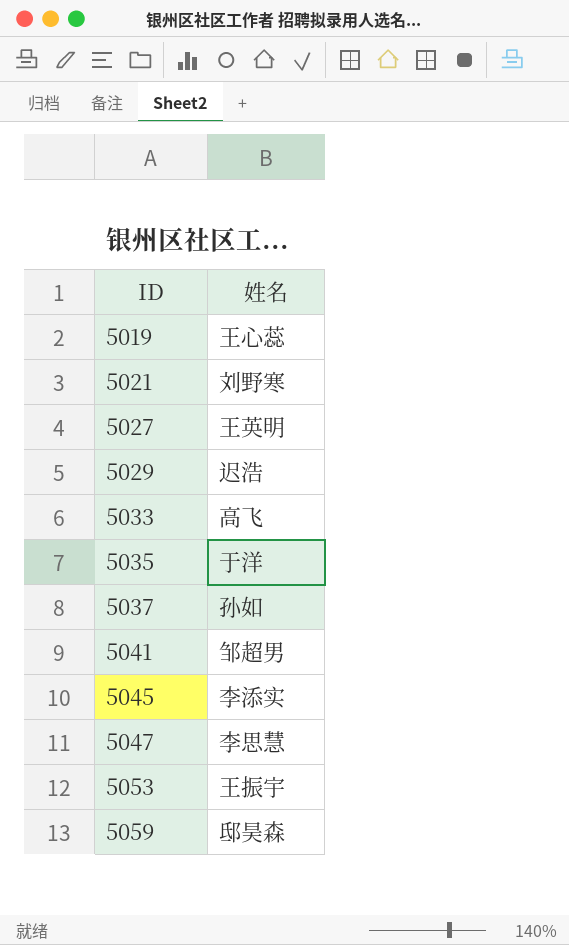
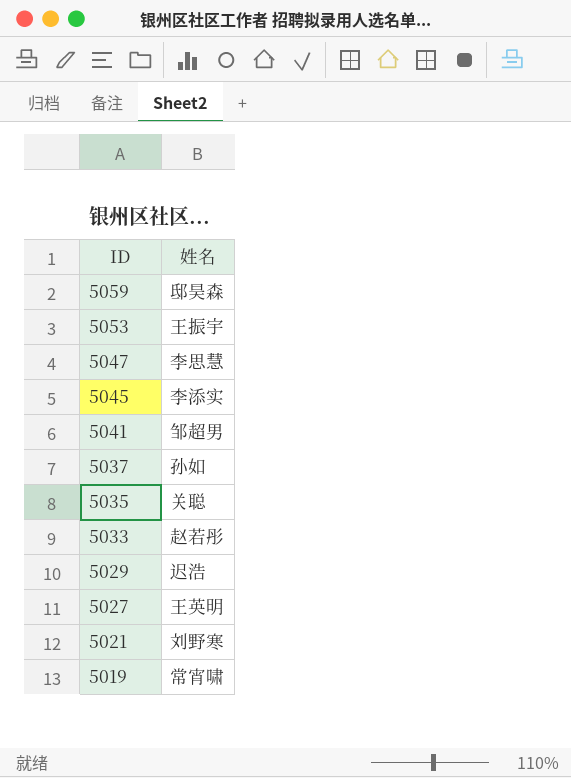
row order: ID ascending -> ID descending
5035 | 姓名: 于洋 -> 关聪
5033 | 姓名: 高飞 -> 赵若彤
5019 | 姓名: 王心蕊 -> 常宵啸

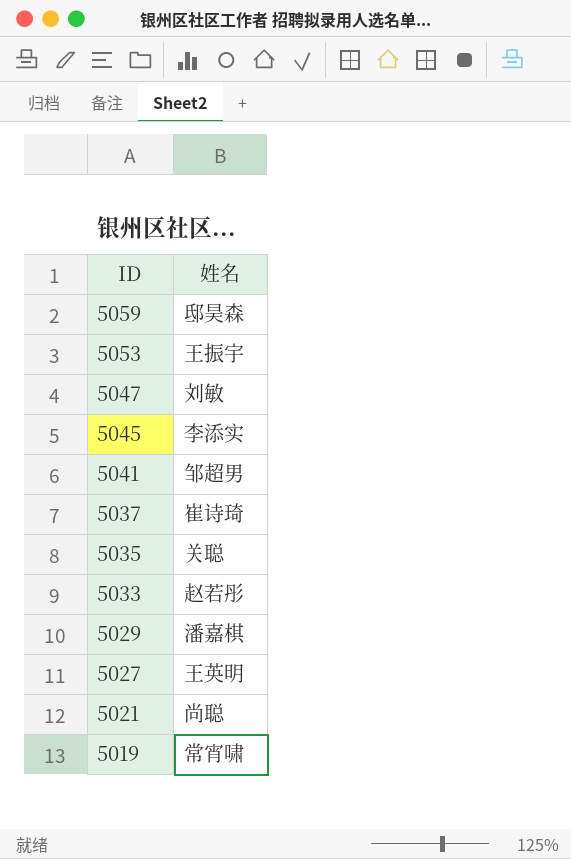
5047 | 姓名: 李思慧 -> 刘敏
5037 | 姓名: 孙如 -> 崔诗琦
5029 | 姓名: 迟浩 -> 潘嘉棋
5021 | 姓名: 刘野寒 -> 尚聪

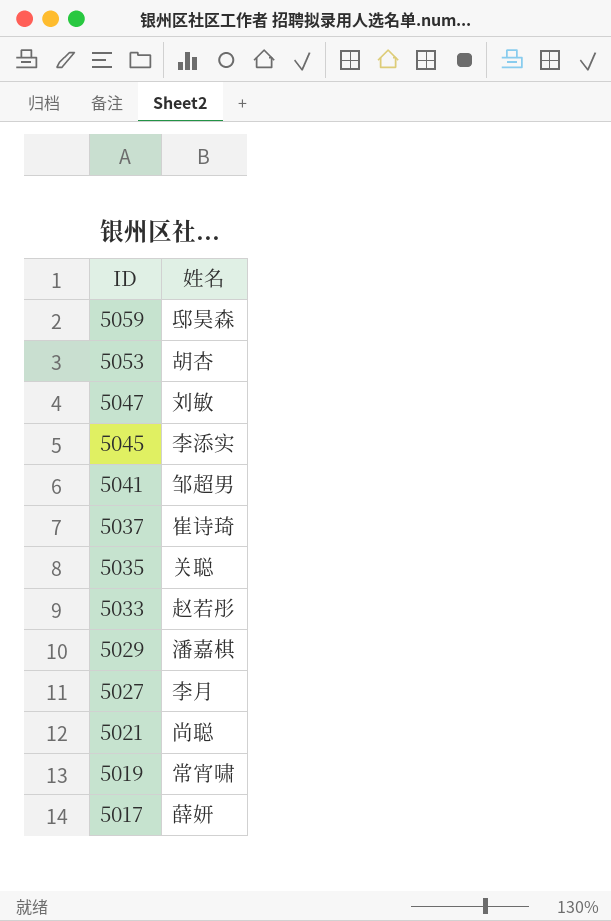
5053 | 姓名: 王振宇 -> 胡杏
5027 | 姓名: 王英明 -> 李月
row 5017: none -> 薛妍

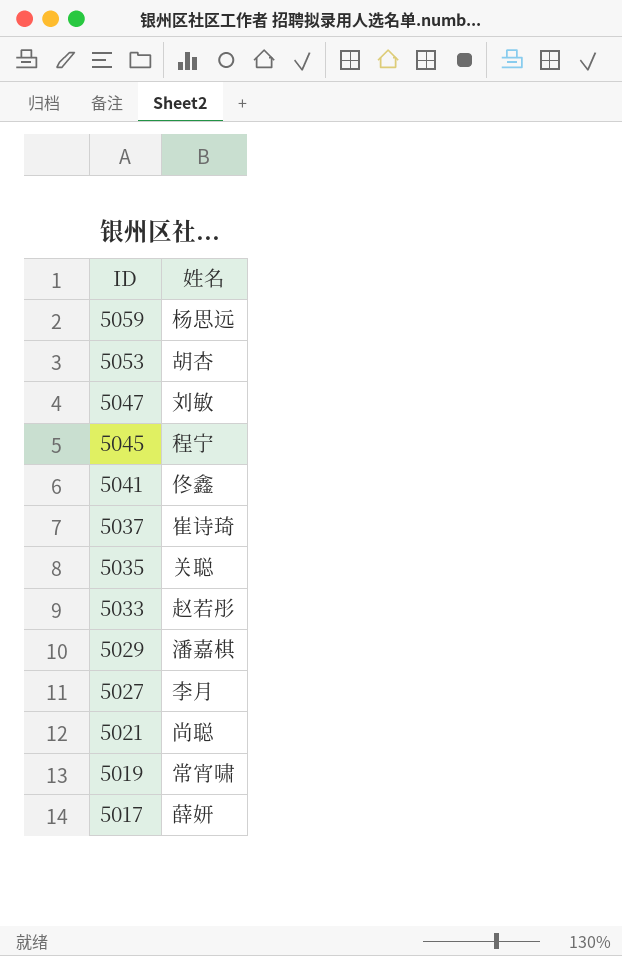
5059 | 姓名: 邸昊森 -> 杨思远
5045 | 姓名: 李添实 -> 程宁
5041 | 姓名: 邹超男 -> 佟鑫

